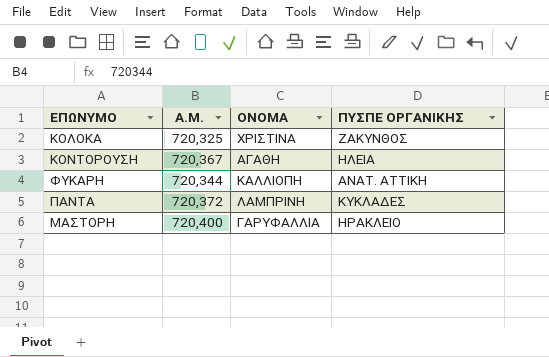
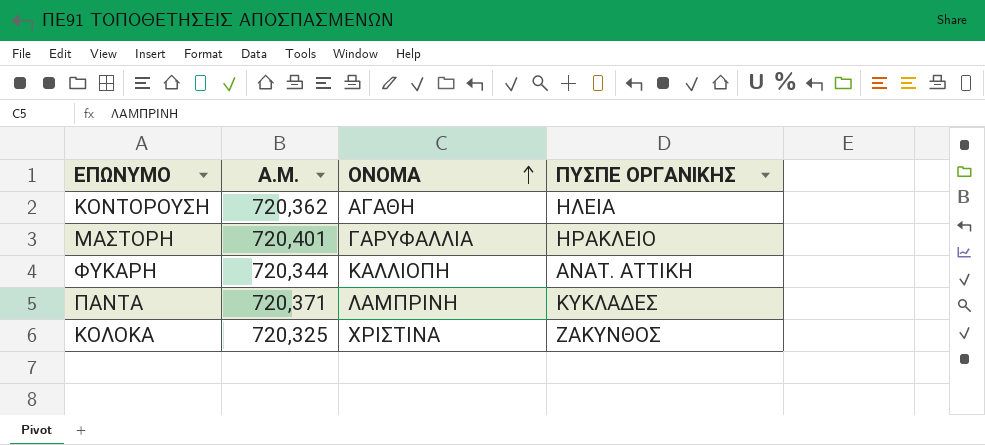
row order: none -> ΟΝΟΜΑ ascending
ΚΟΝΤΟΡΟΥΣΗ | Α.Μ.: 720,367 -> 720,362
ΜΑΣΤΟΡΗ | Α.Μ.: 720,400 -> 720,401
ΠΑΝΤΑ | Α.Μ.: 720,372 -> 720,371

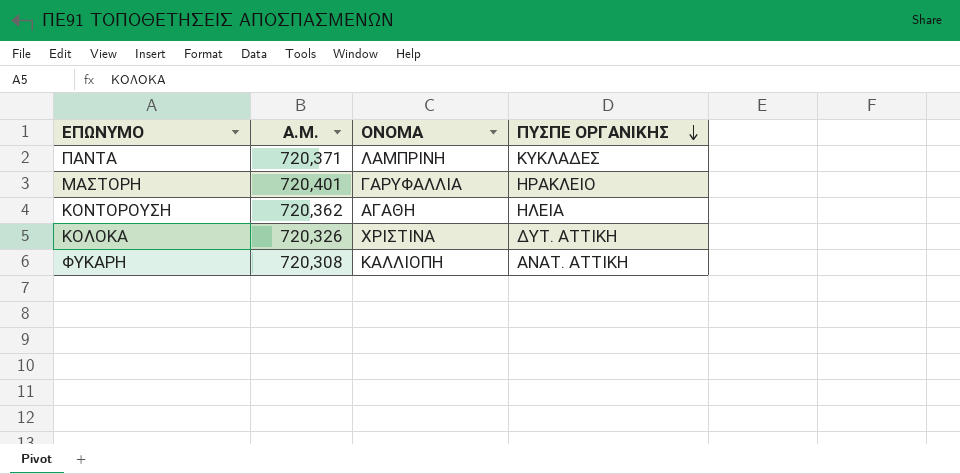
row order: ΟΝΟΜΑ ascending -> ΠΥΣΠΕ ΟΡΓΑΝΙΚΗΣ descending
ΚΟΛΟΚΑ | Α.Μ.: 720,325 -> 720,326
ΚΟΛΟΚΑ | ΠΥΣΠΕ ΟΡΓΑΝΙΚΗΣ: ΖΑΚΥΝΘΟΣ -> ΔΥΤ. ΑΤΤΙΚΗ
ΦΥΚΑΡΗ | Α.Μ.: 720,344 -> 720,308

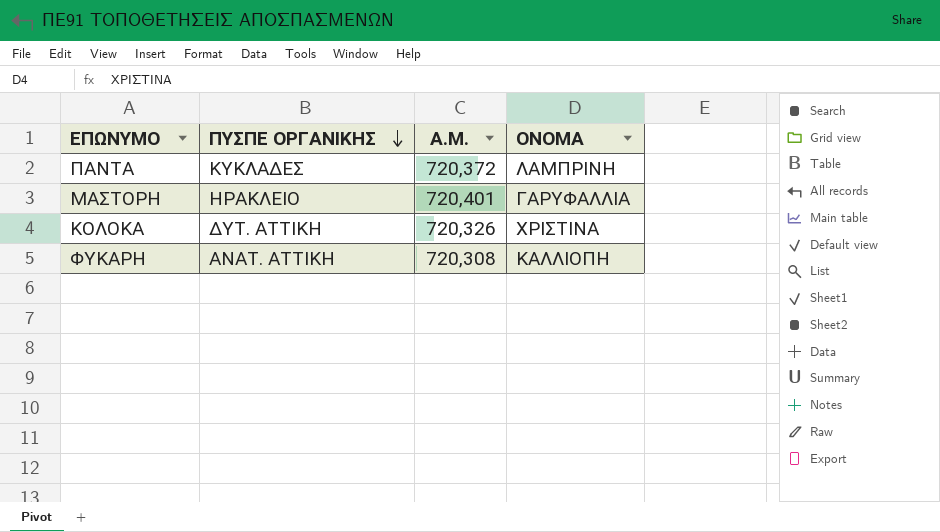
column ΠΥΣΠΕ ΟΡΓΑΝΙΚΗΣ | position: 4 -> 2
row ΚΟΝΤΟΡΟΥΣΗ: 720,362 | ΑΓΑΘΗ | ΗΛΕΙΑ -> none
ΠΑΝΤΑ | Α.Μ.: 720,371 -> 720,372

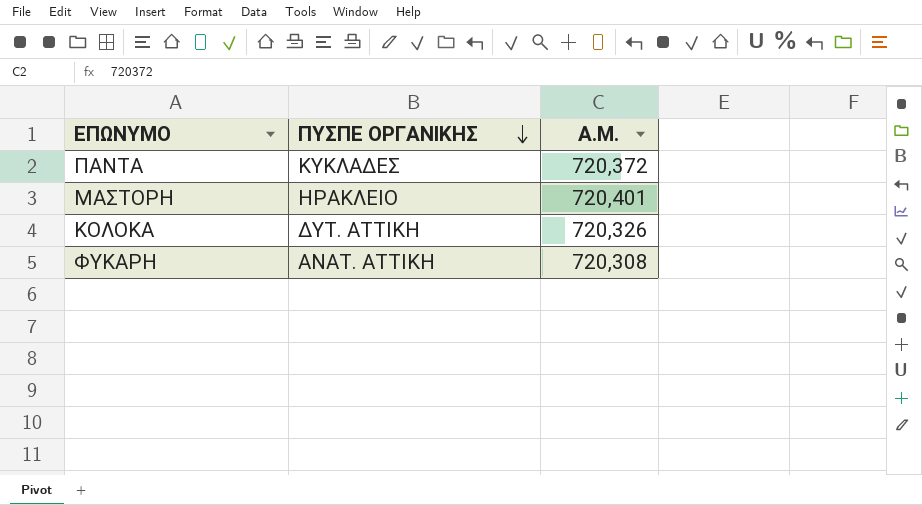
column ΟΝΟΜΑ | position: 4 -> none

